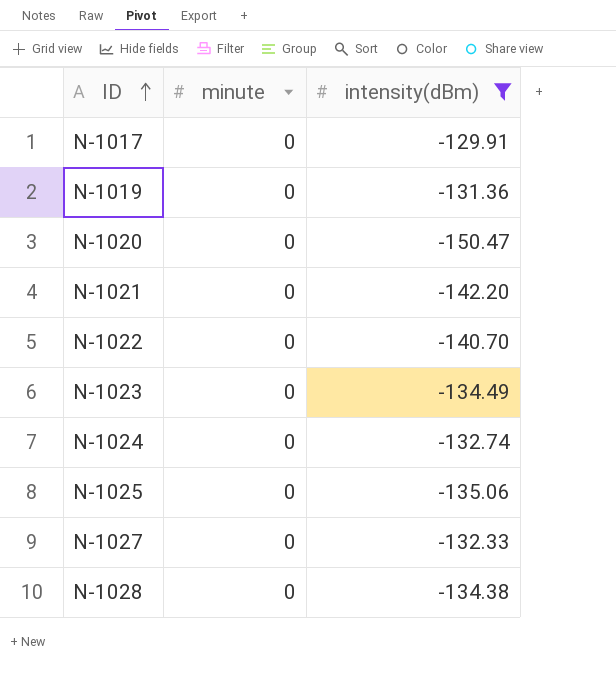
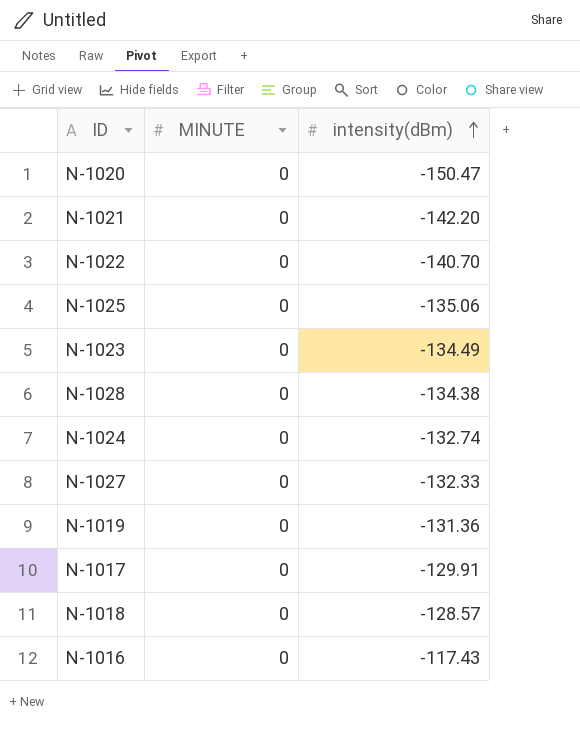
filter: intensity(dBm) <= -129.91 -> none
row order: ID ascending -> intensity(dBm) ascending
column name: minute -> MINUTE

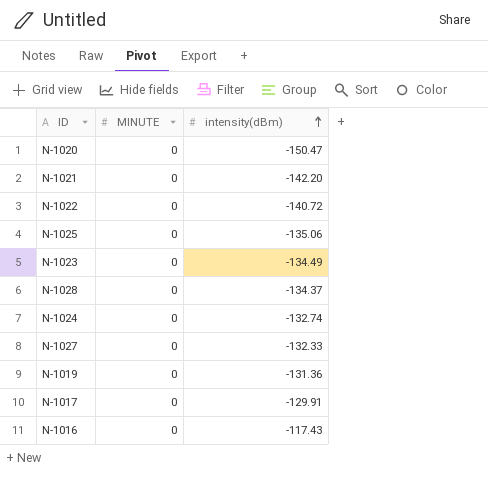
row N-1018: 0 | -128.57 -> none
N-1022 | intensity(dBm): -140.70 -> -140.72
N-1028 | intensity(dBm): -134.38 -> -134.37

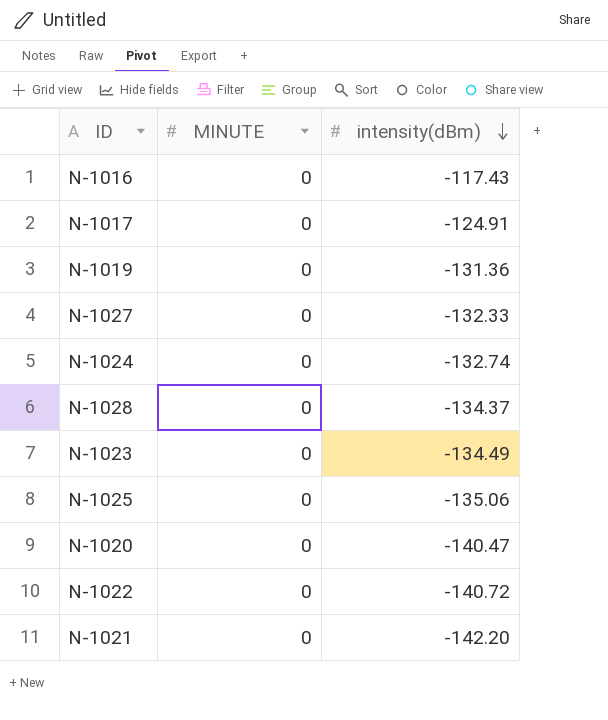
row order: intensity(dBm) ascending -> intensity(dBm) descending
N-1017 | intensity(dBm): -129.91 -> -124.91
N-1020 | intensity(dBm): -150.47 -> -140.47

